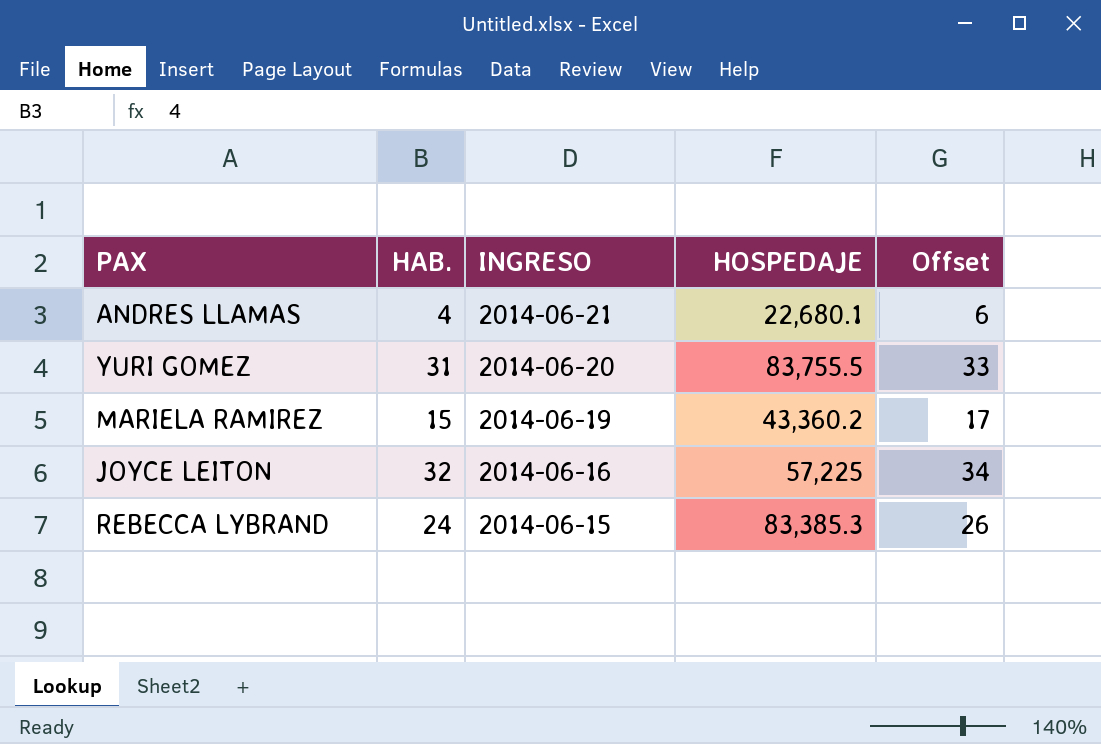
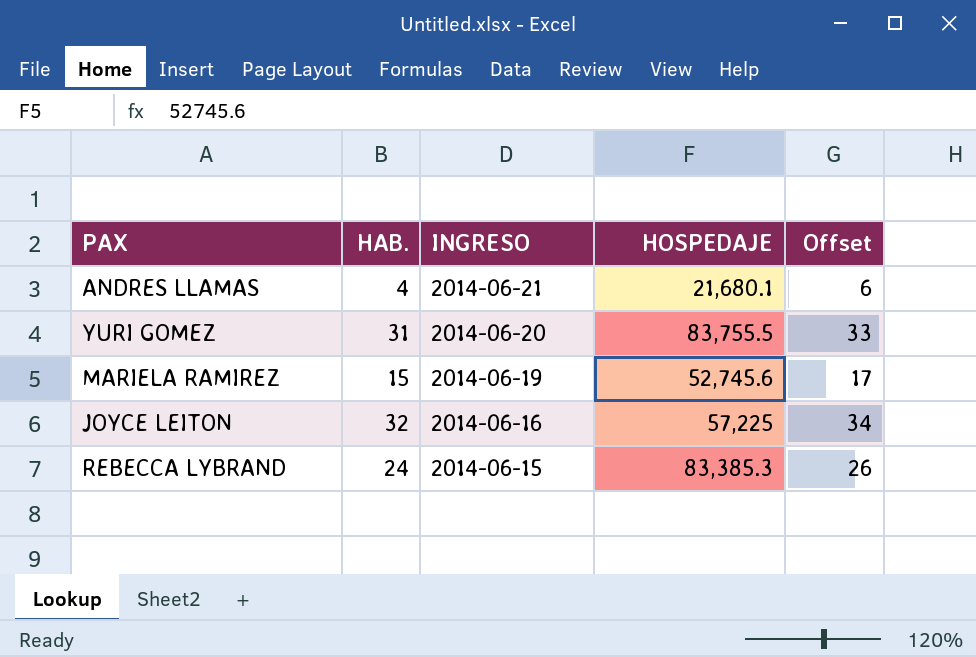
ANDRES LLAMAS | HOSPEDAJE: 22,680.1 -> 21,680.1
MARIELA RAMIREZ | HOSPEDAJE: 43,360.2 -> 52,745.6

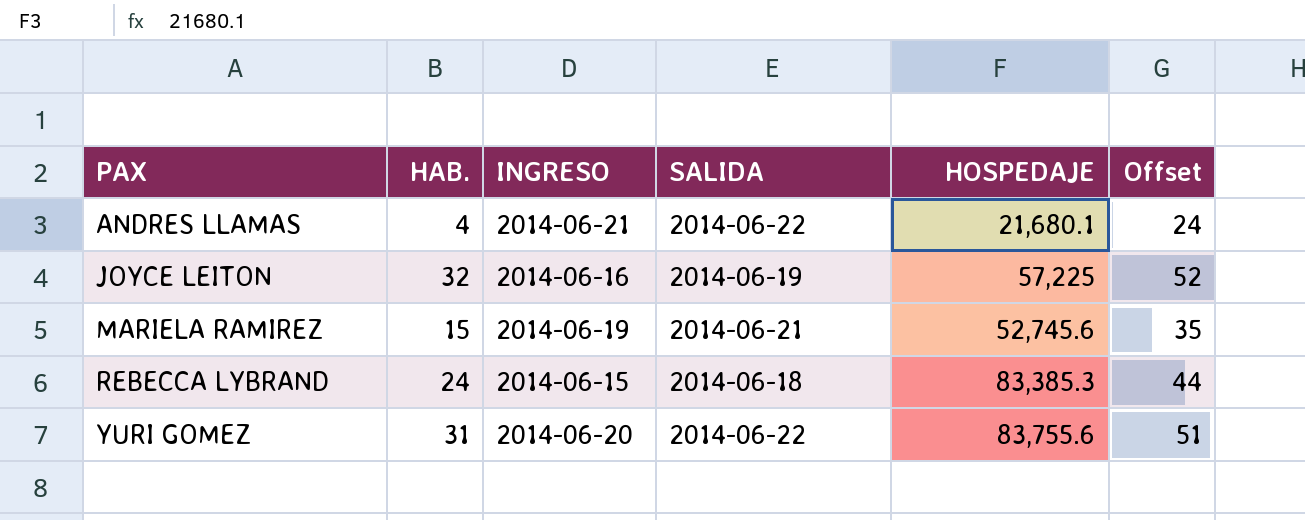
row order: INGRESO descending -> PAX ascending
column SALIDA | position: none -> 4
column Offset | formula: [HAB.] + 2 -> [HAB.] + 20
YURI GOMEZ | HOSPEDAJE: 83,755.5 -> 83,755.6

